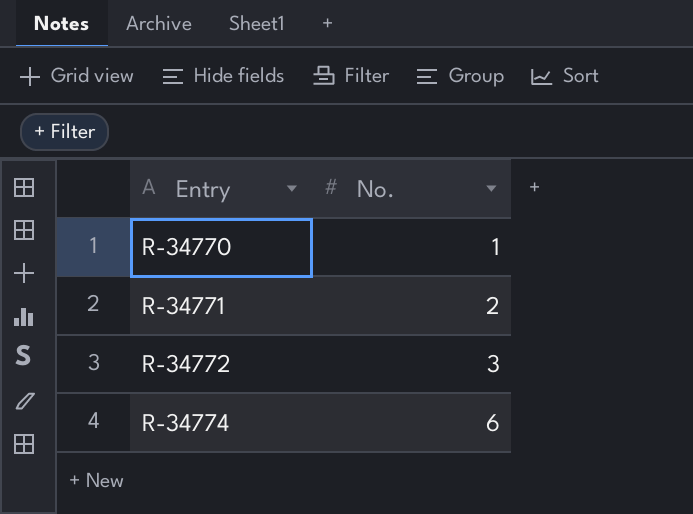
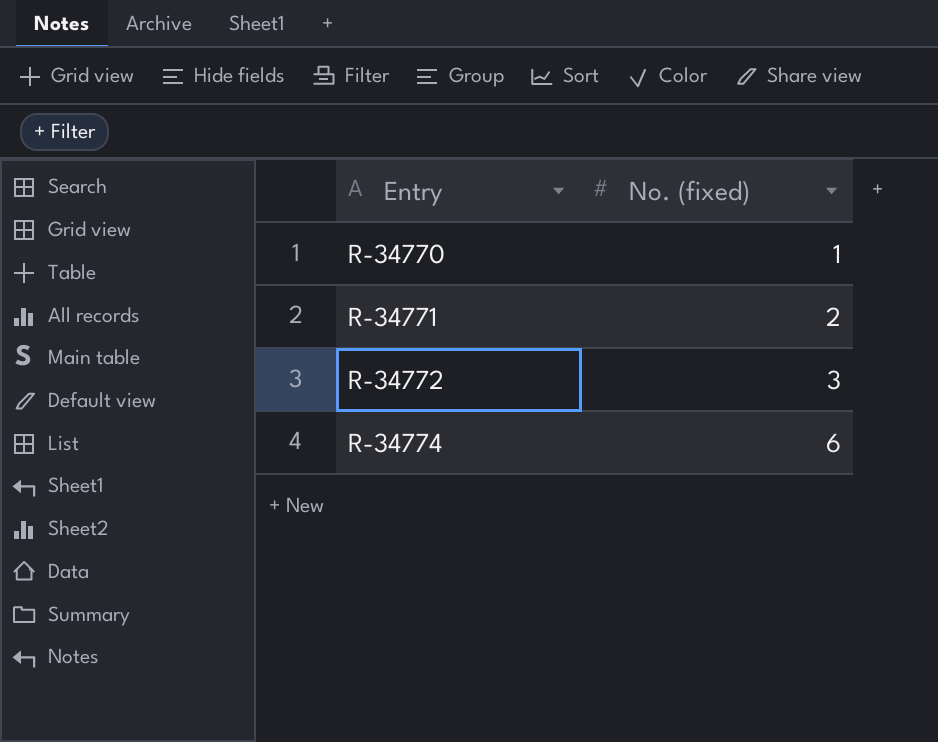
column name: No. -> No. (fixed)

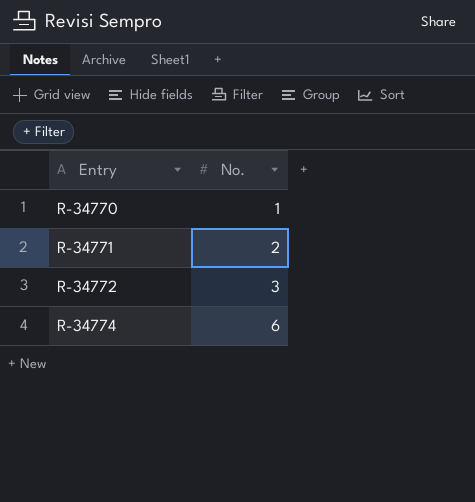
column name: No. (fixed) -> No.

